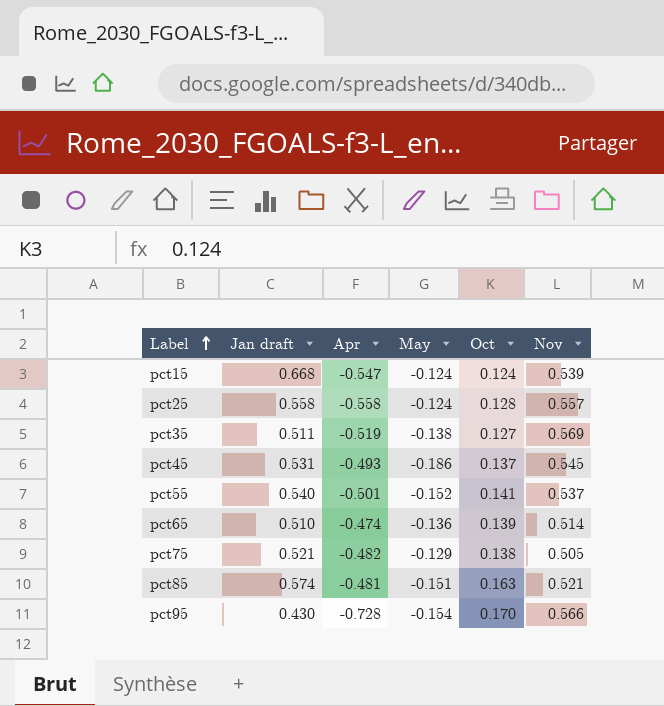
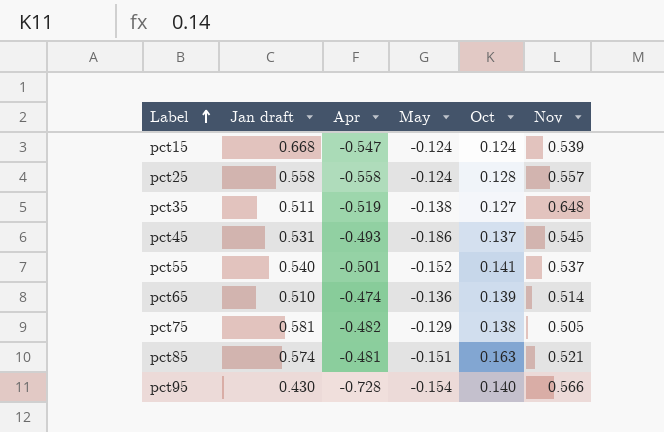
pct35 | Nov: 0.569 -> 0.648
pct75 | Jan draft: 0.521 -> 0.581
pct95 | Oct: 0.170 -> 0.140

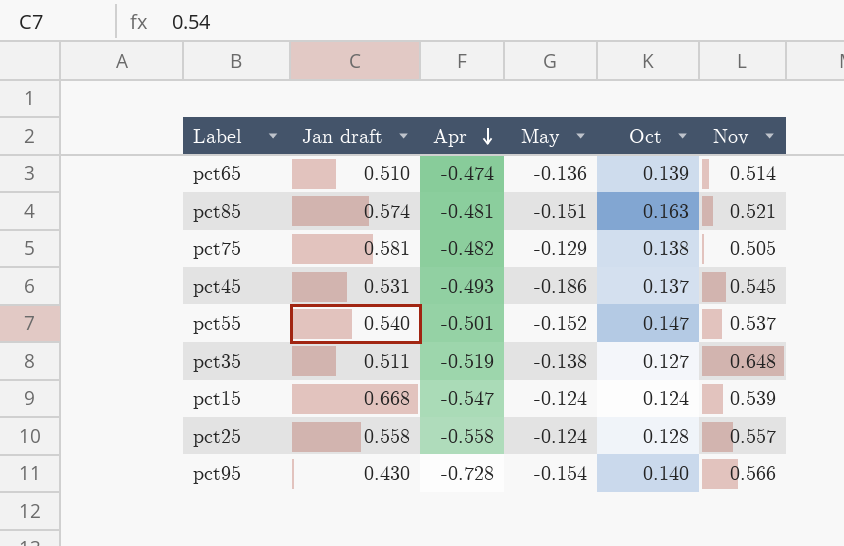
row order: Label ascending -> Apr descending
pct55 | Oct: 0.141 -> 0.147

